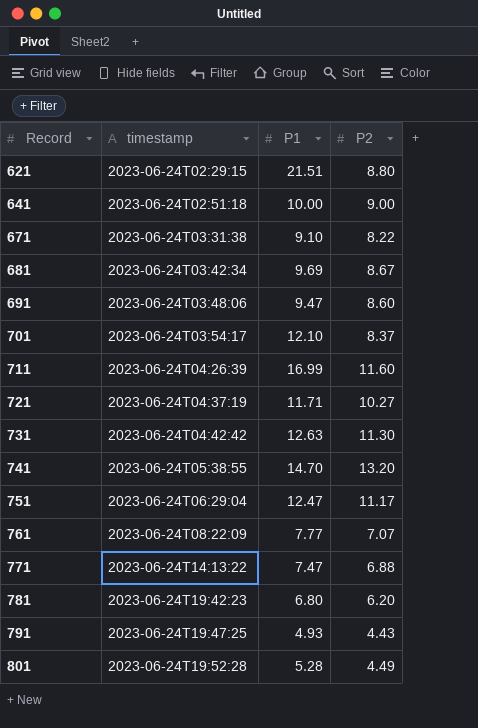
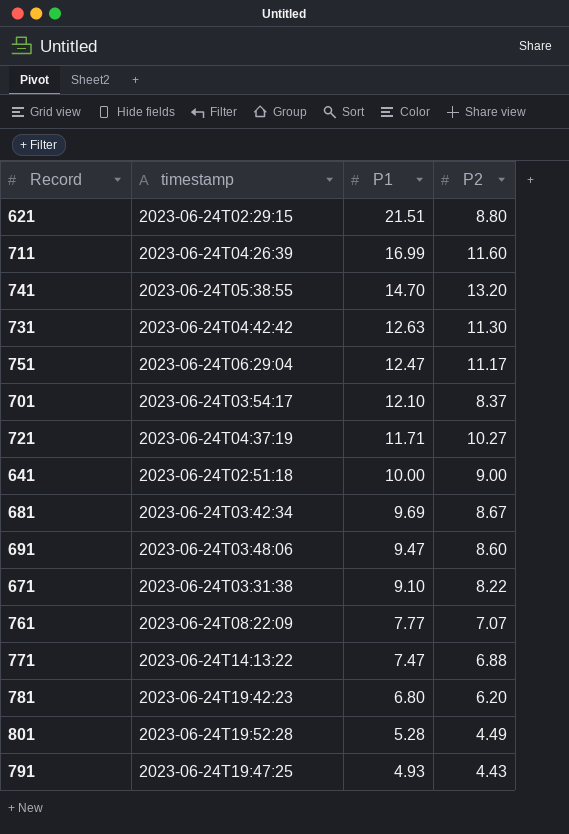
row order: Record ascending -> P1 descending

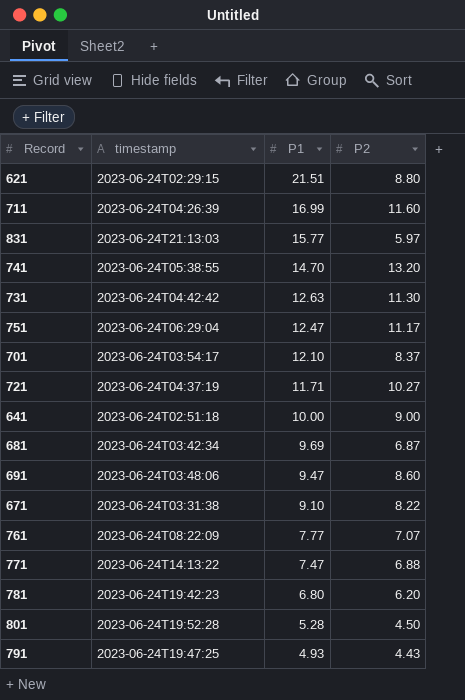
row 831: none -> 2023-06-24T21:13:03 | 15.77 | 5.97
681 | P2: 8.67 -> 6.87
801 | P2: 4.49 -> 4.50

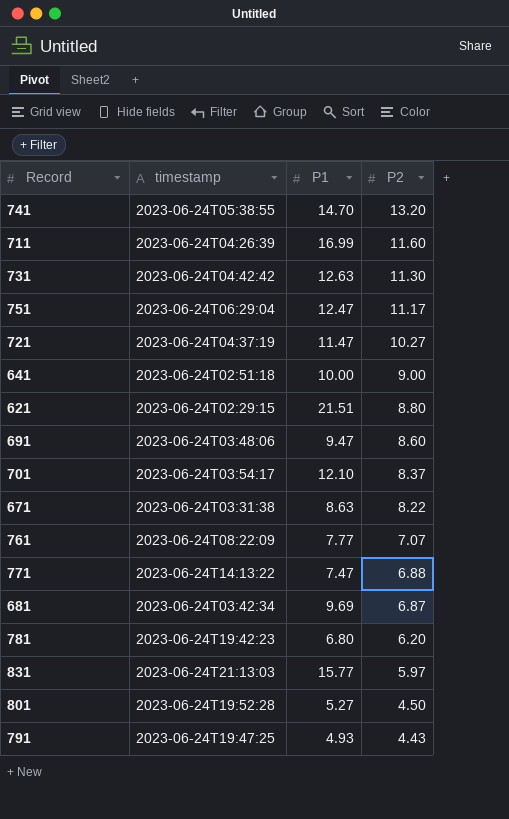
row order: P1 descending -> P2 descending
721 | P1: 11.71 -> 11.47
671 | P1: 9.10 -> 8.63
801 | P1: 5.28 -> 5.27

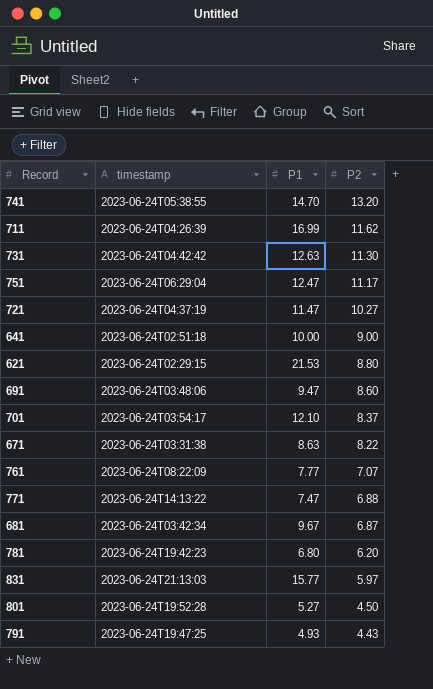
711 | P2: 11.60 -> 11.62
621 | P1: 21.51 -> 21.53
681 | P1: 9.69 -> 9.67

